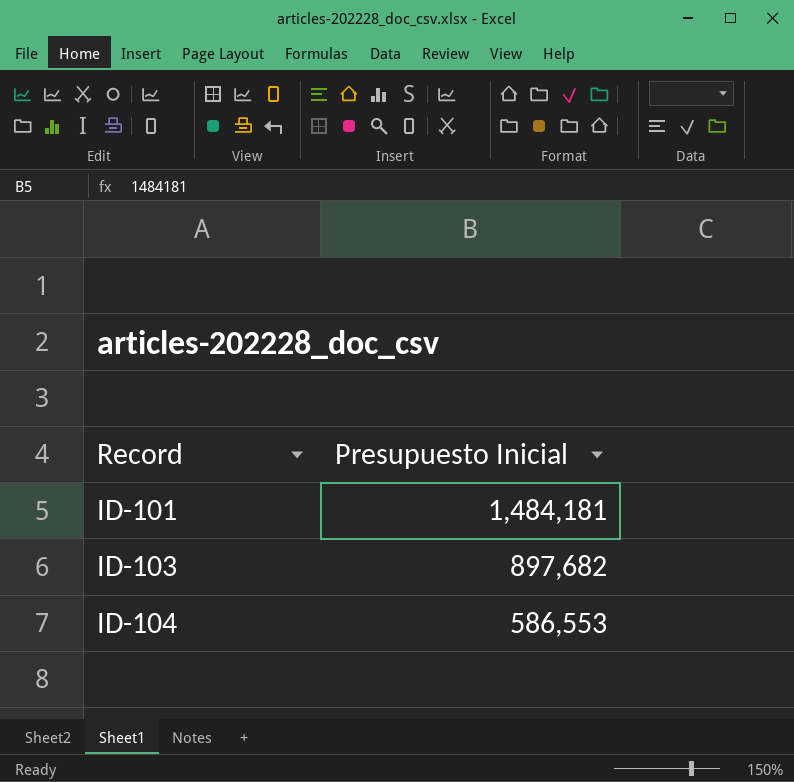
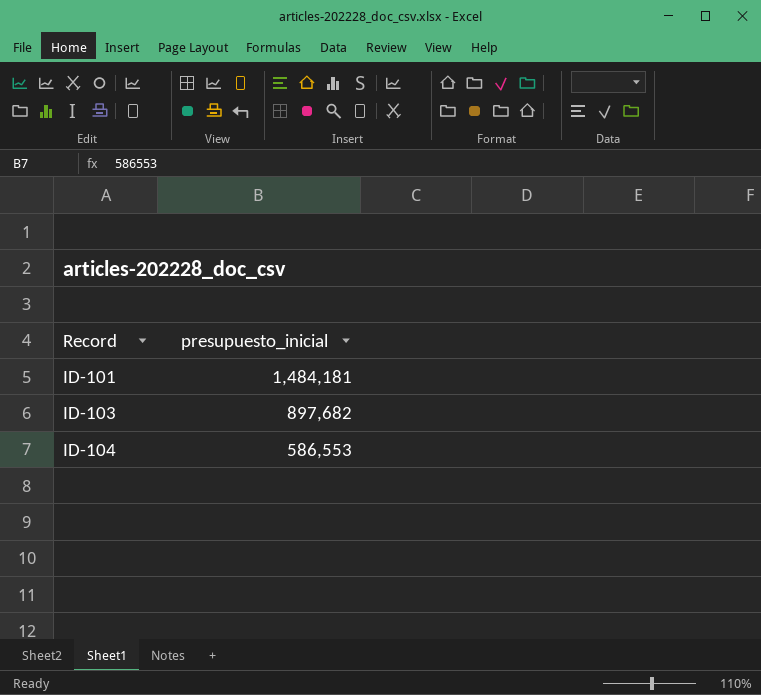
column name: Presupuesto Inicial -> presupuesto_inicial

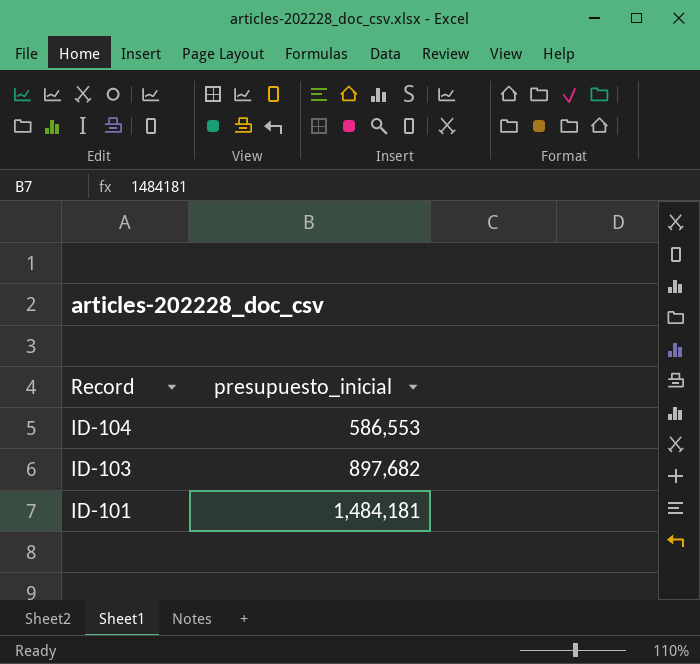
row order: Record ascending -> Record descending

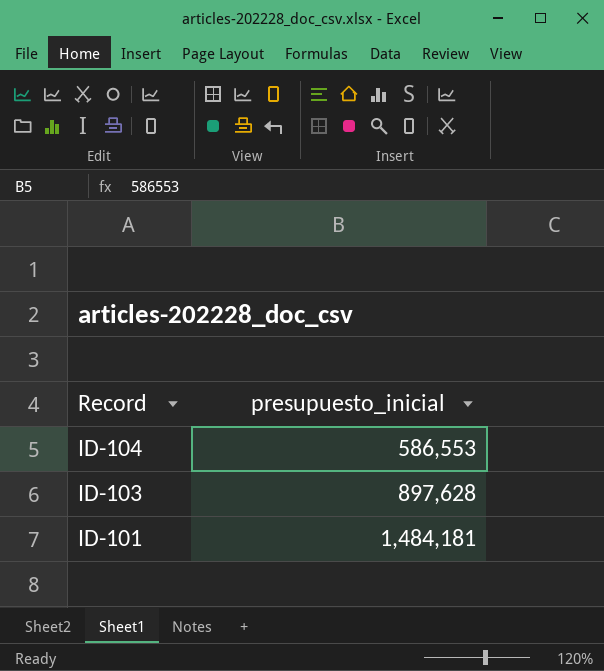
ID-103 | presupuesto_inicial: 897,682 -> 897,628

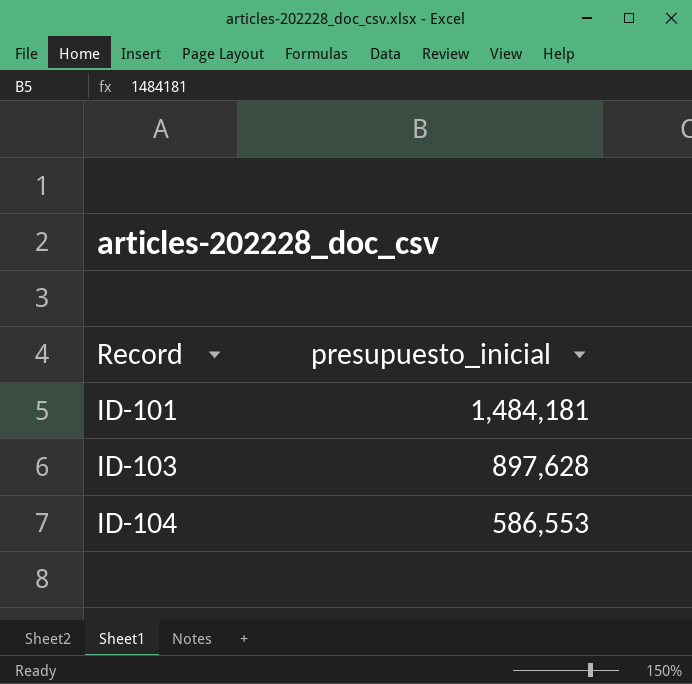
row order: Record descending -> Record ascending

